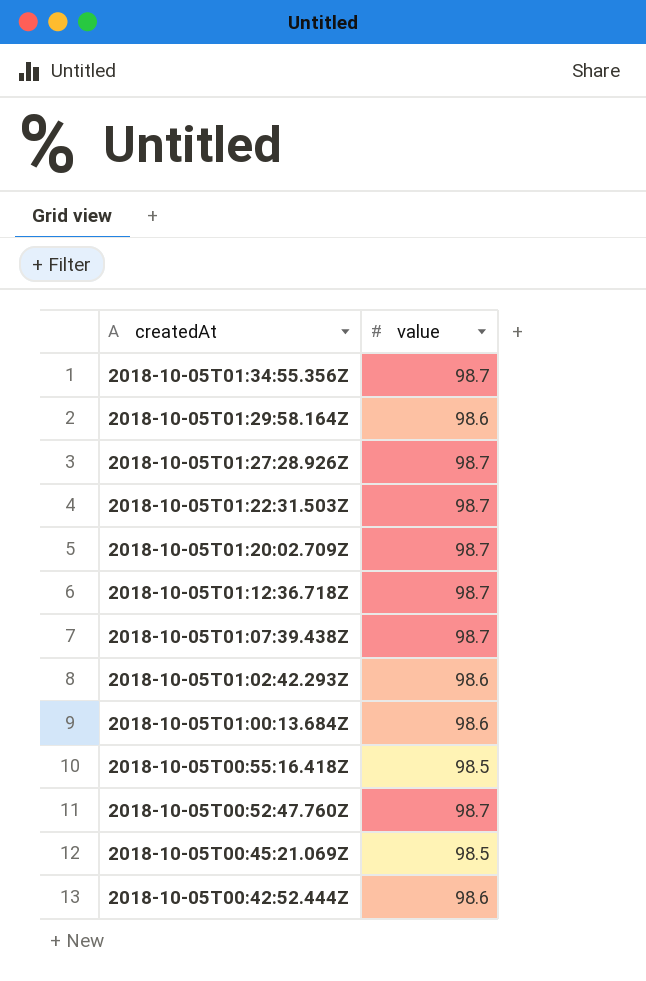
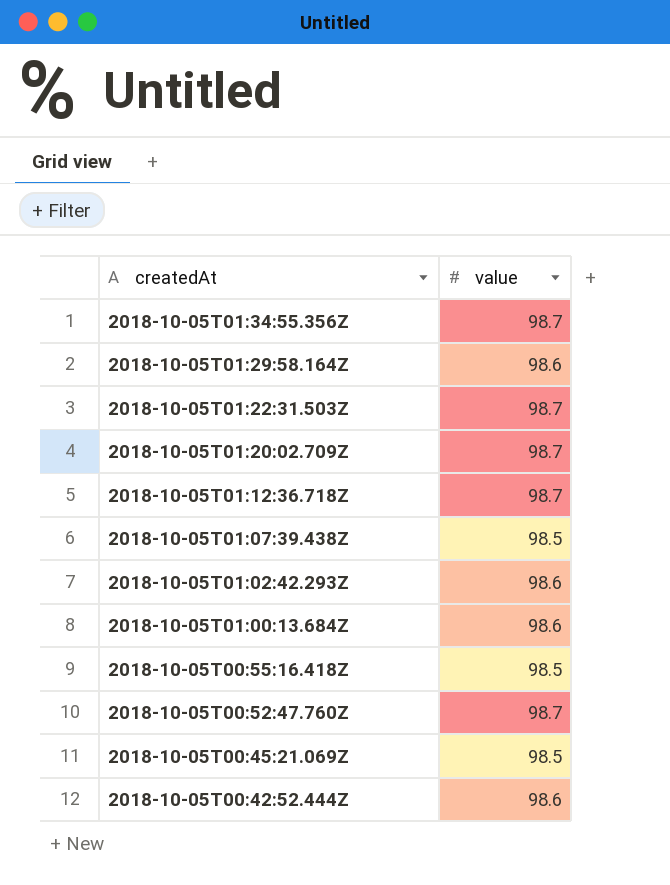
row 2018-10-05T01:27:28.926Z: 98.7 -> none
2018-10-05T01:07:39.438Z | value: 98.7 -> 98.5

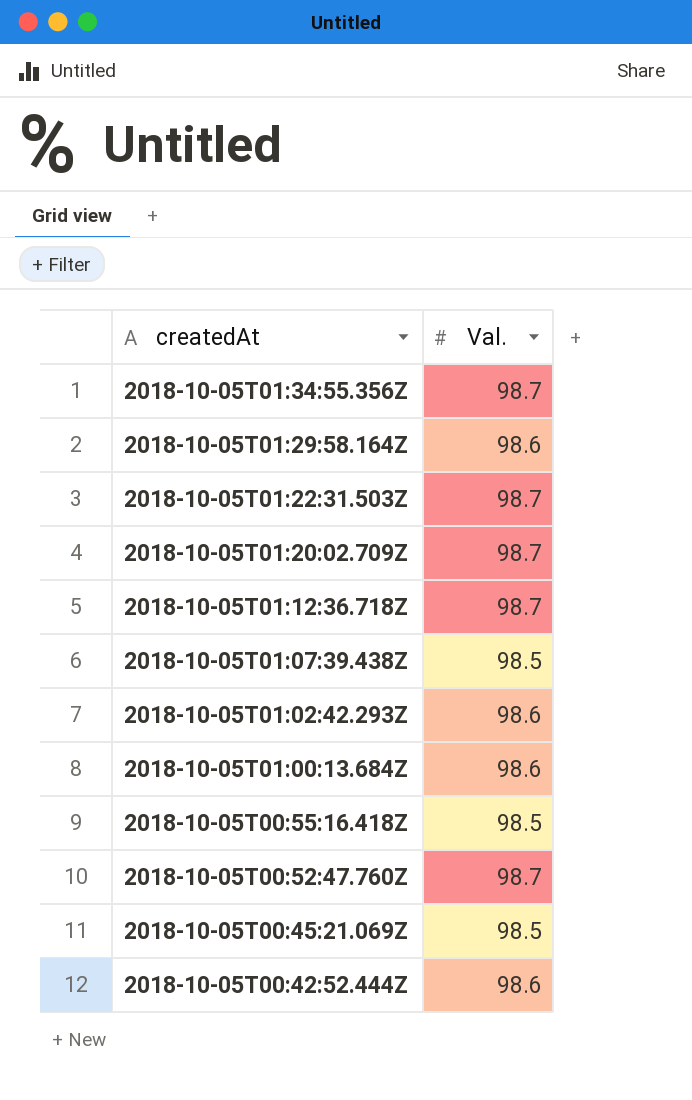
column name: value -> Val.

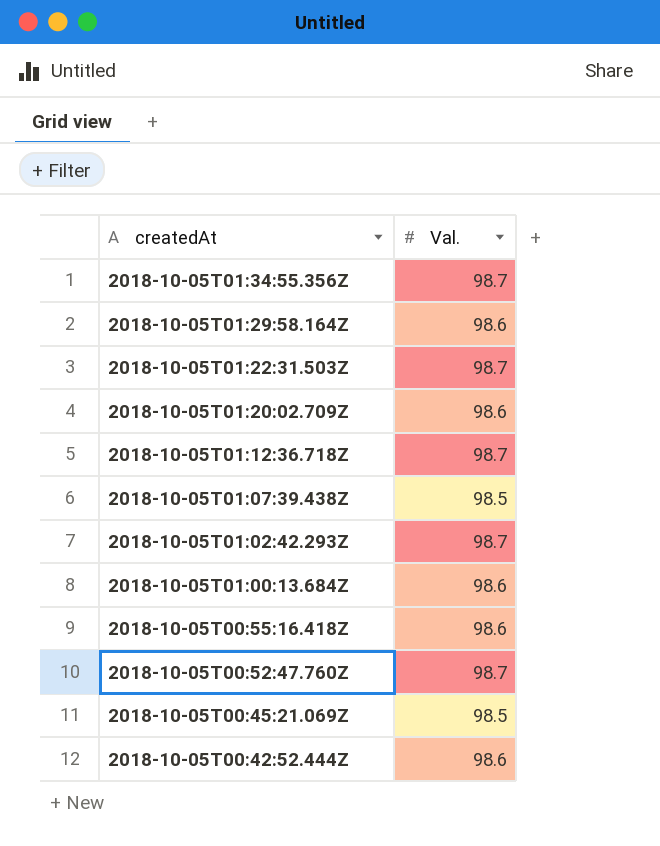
2018-10-05T01:20:02.709Z | Val.: 98.7 -> 98.6
2018-10-05T01:02:42.293Z | Val.: 98.6 -> 98.7
2018-10-05T00:55:16.418Z | Val.: 98.5 -> 98.6

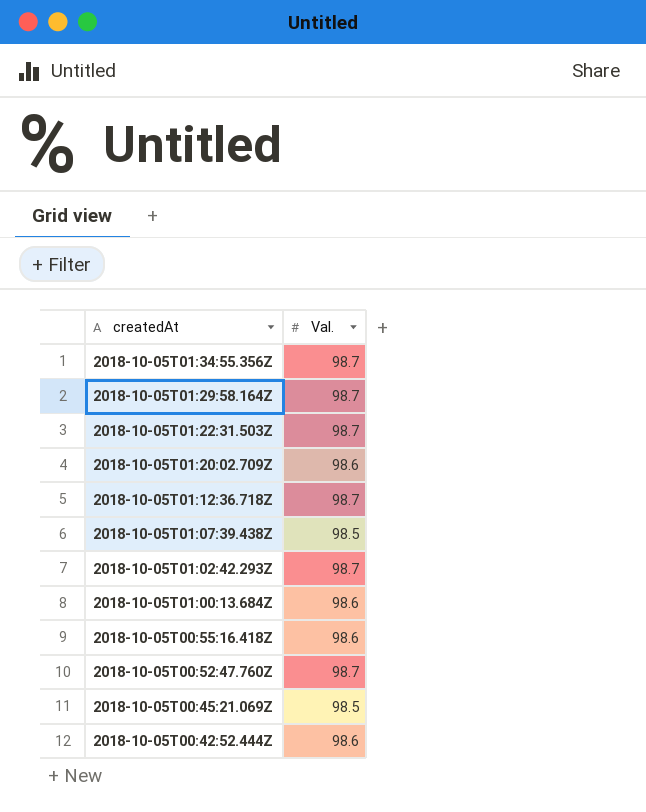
2018-10-05T01:29:58.164Z | Val.: 98.6 -> 98.7

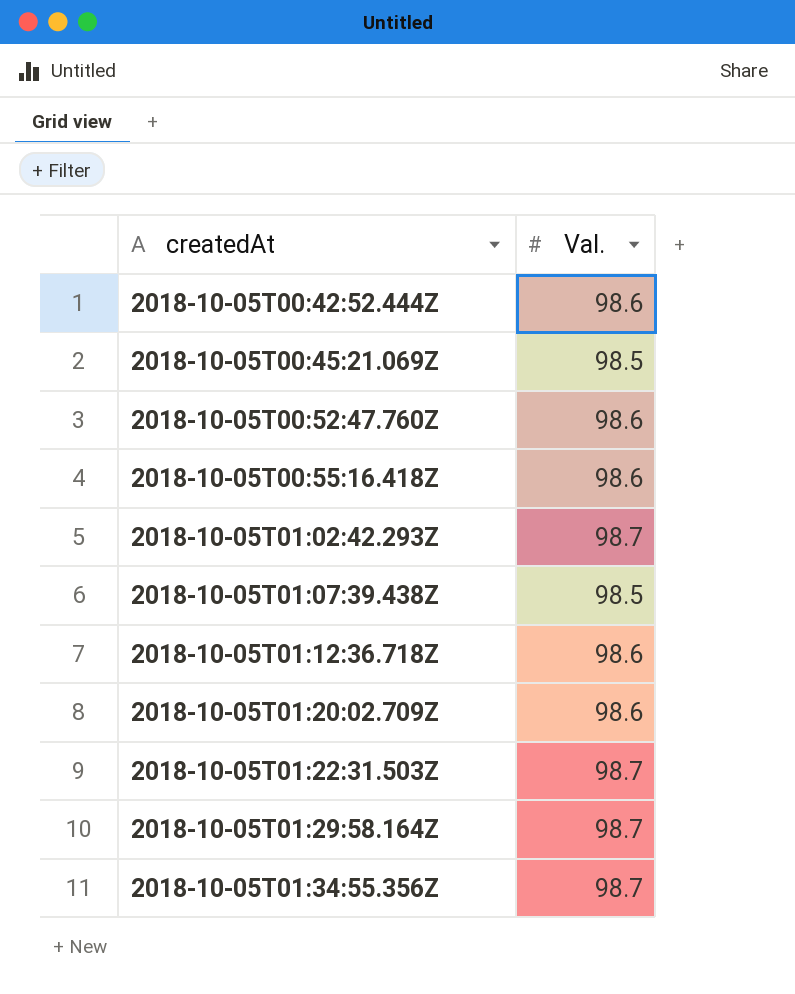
row order: createdAt descending -> createdAt ascending
row 2018-10-05T01:00:13.684Z: 98.6 -> none
2018-10-05T00:52:47.760Z | Val.: 98.7 -> 98.6
2018-10-05T01:12:36.718Z | Val.: 98.7 -> 98.6

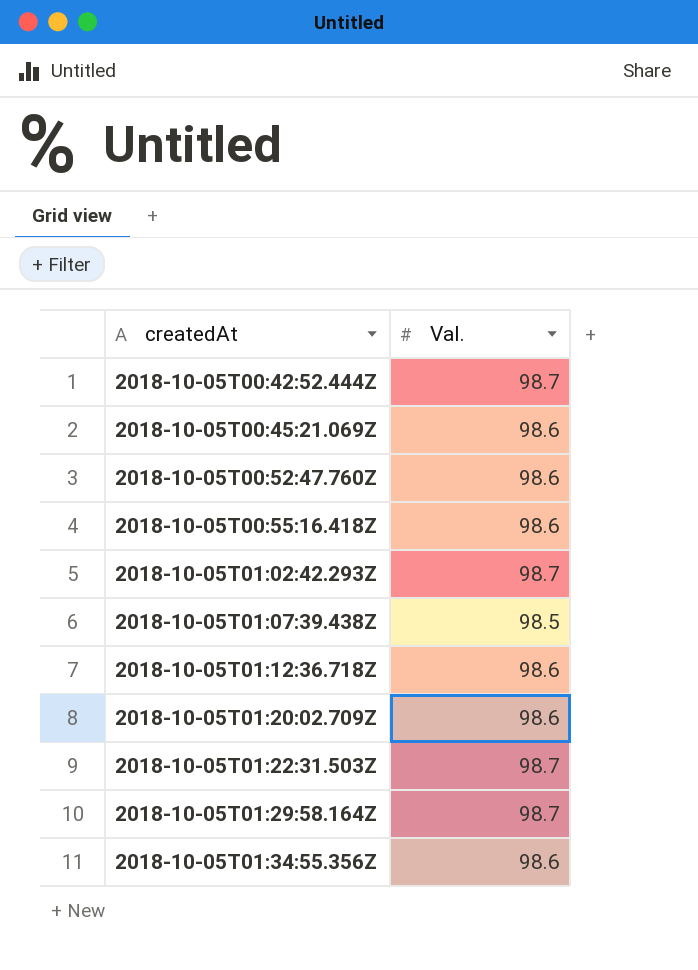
2018-10-05T00:42:52.444Z | Val.: 98.6 -> 98.7
2018-10-05T00:45:21.069Z | Val.: 98.5 -> 98.6
2018-10-05T01:34:55.356Z | Val.: 98.7 -> 98.6

